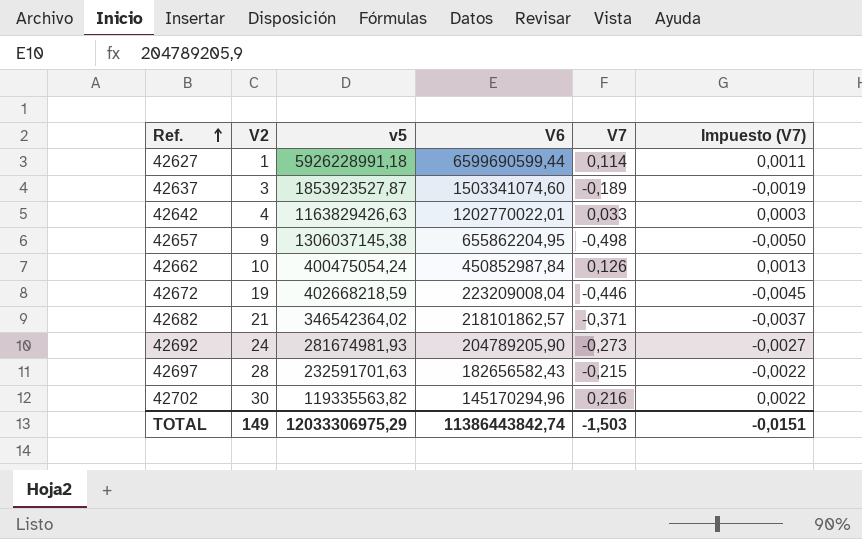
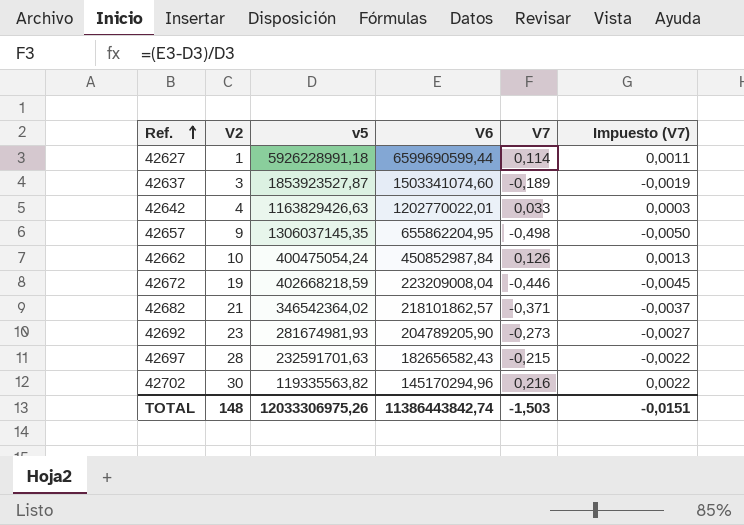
42657 | v5: 1306037145,38 -> 1306037145,35
42692 | V2: 24 -> 23
TOTAL | V2: 149 -> 148
TOTAL | v5: 12033306975,29 -> 12033306975,26

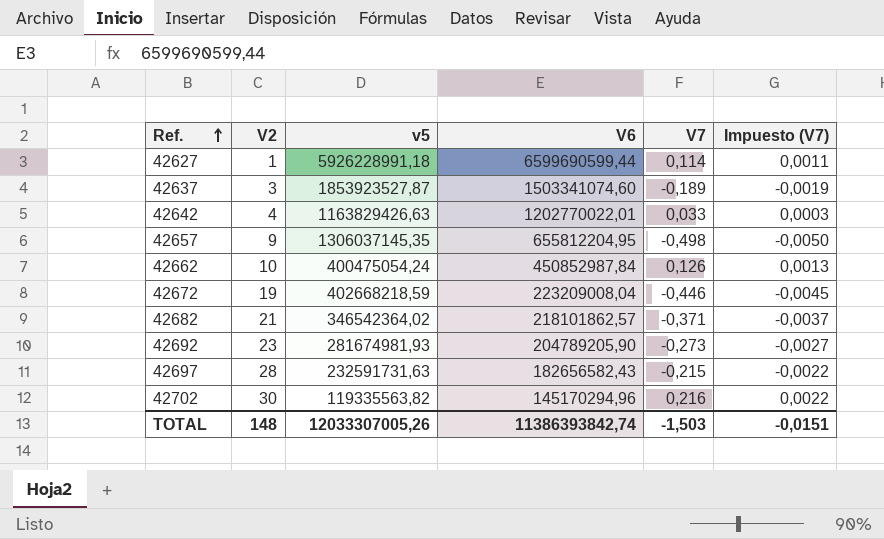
42657 | V6: 655862204,95 -> 655812204,95
42697 | v5: 232591701,63 -> 232591731,63
TOTAL | v5: 12033306975,26 -> 12033307005,26
TOTAL | V6: 11386443842,74 -> 11386393842,74

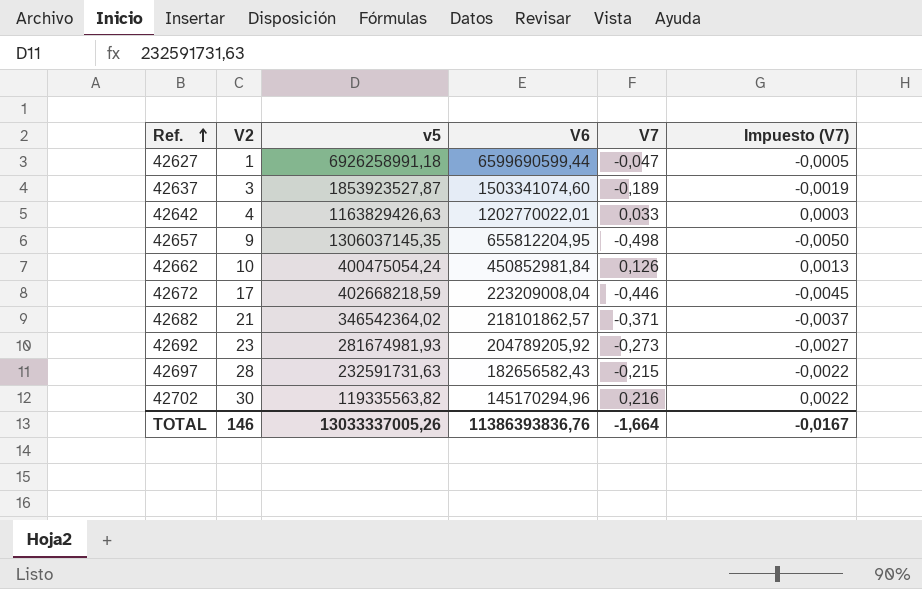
42627 | v5: 5926228991,18 -> 6926258991,18
42627 | V7: 0,114 -> -0,047
42627 | Impuesto (V7): 0,0011 -> -0,0005
42662 | V6: 450852987,84 -> 450852981,84
42672 | V2: 19 -> 17
42692 | V6: 204789205,90 -> 204789205,92
TOTAL | V2: 148 -> 146
TOTAL | v5: 12033307005,26 -> 13033337005,26
TOTAL | V6: 11386393842,74 -> 11386393836,76
TOTAL | V7: -1,503 -> -1,664
TOTAL | Impuesto (V7): -0,0151 -> -0,0167

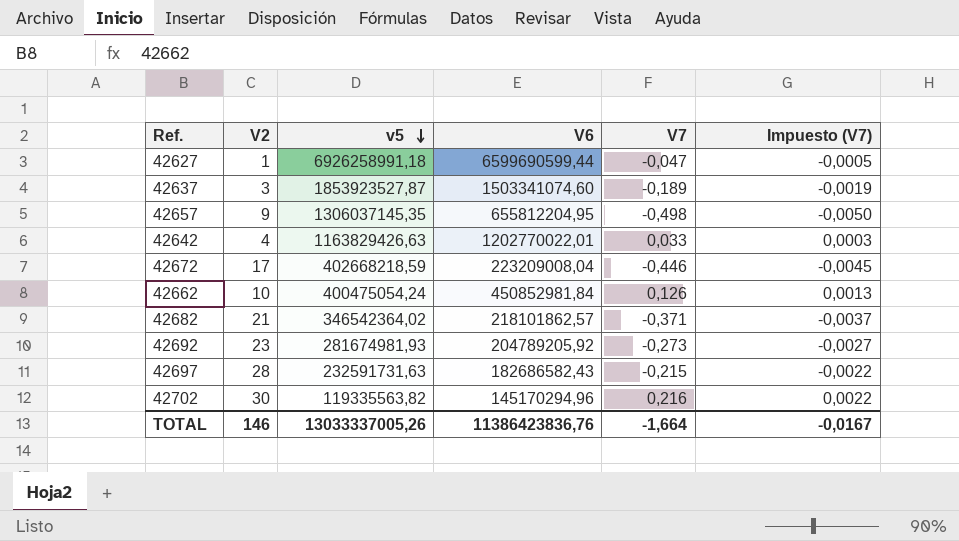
row order: Ref. ascending -> v5 descending
42697 | V6: 182656582,43 -> 182686582,43
TOTAL | V6: 11386393836,76 -> 11386423836,76

